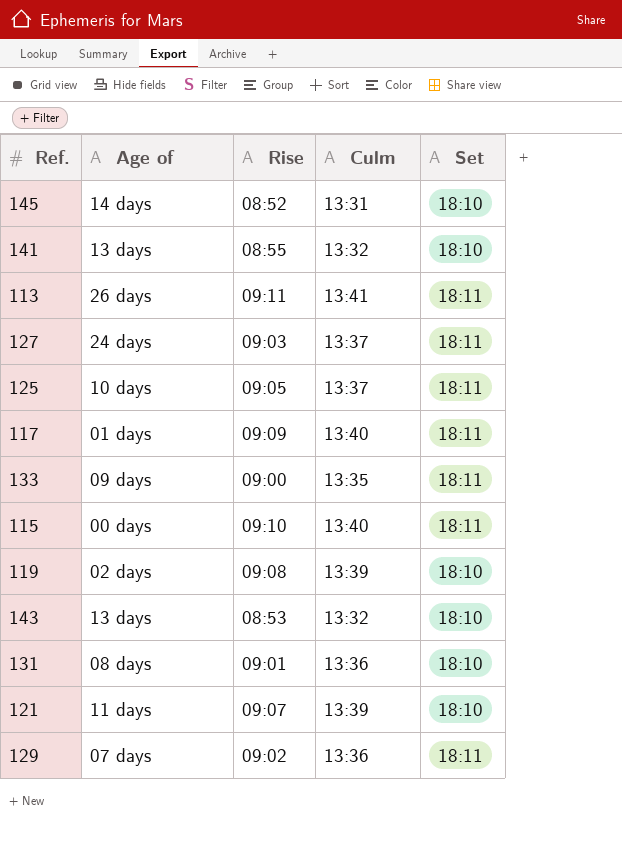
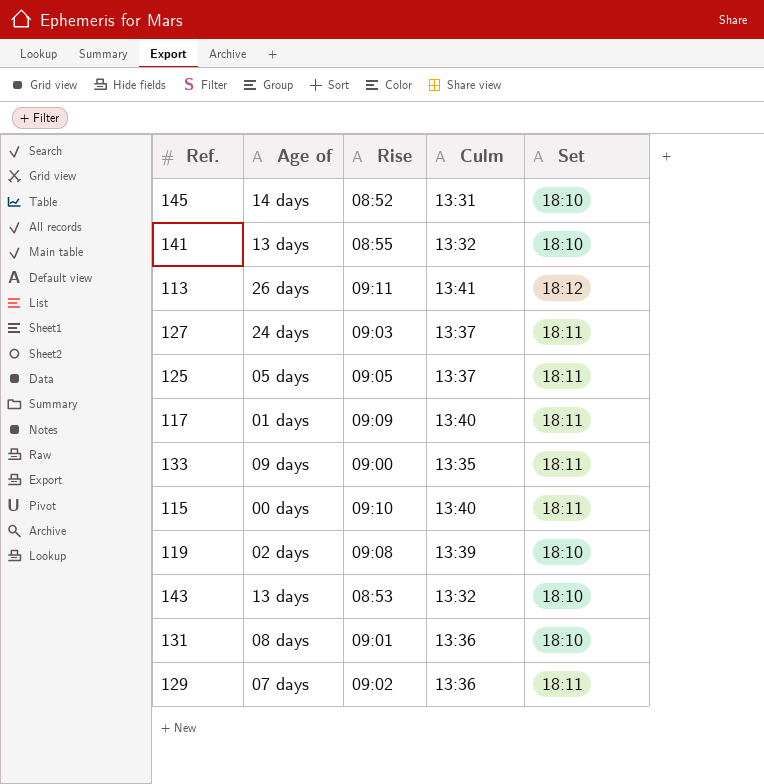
row 121: 11 days | 09:07 | 13:39 | 18:10 -> none
113 | Set: 18:11 -> 18:12
125 | Age of: 10 days -> 05 days

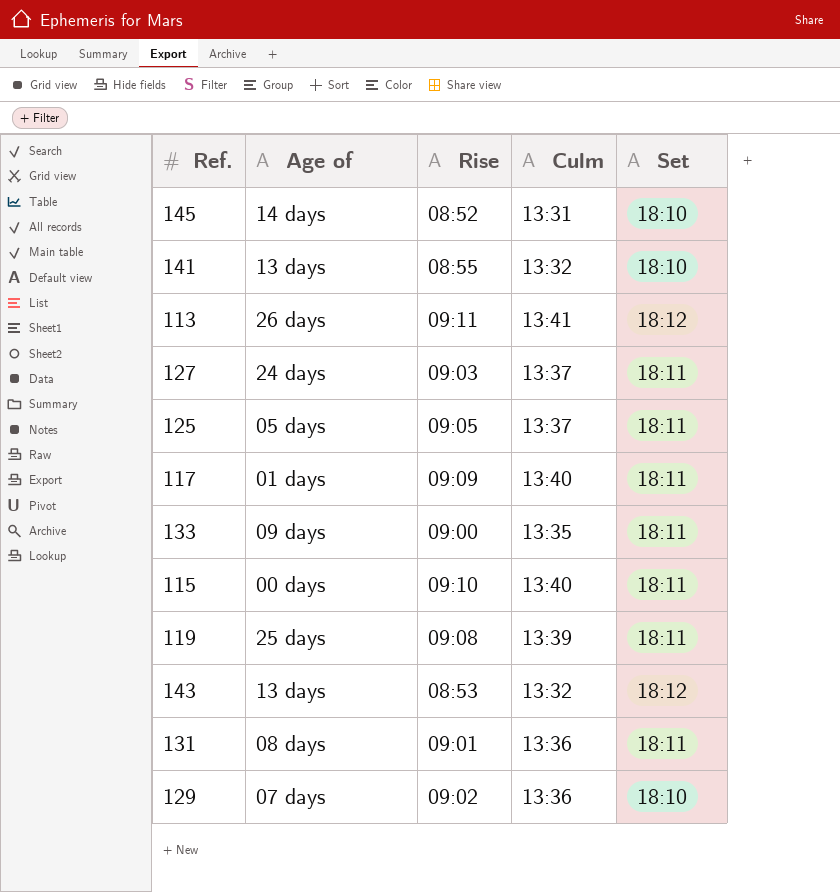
119 | Age of: 02 days -> 25 days
119 | Set: 18:10 -> 18:11
143 | Set: 18:10 -> 18:12
131 | Set: 18:10 -> 18:11
129 | Set: 18:11 -> 18:10

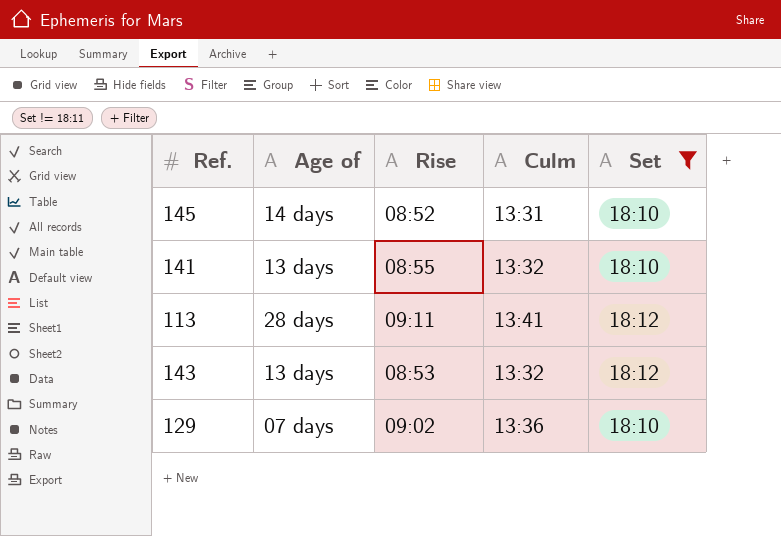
filter: none -> Set != 18:11
113 | Age of: 26 days -> 28 days

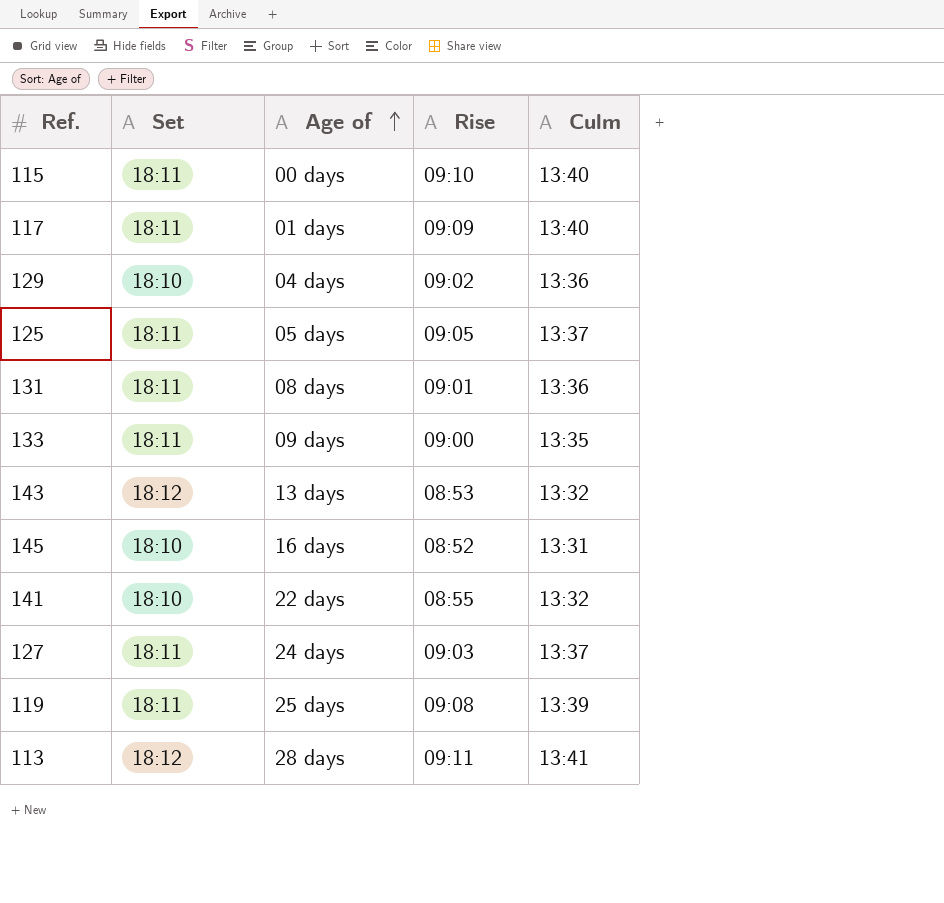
filter: Set != 18:11 -> none
row order: none -> Age of ascending
column Set | position: 5 -> 2
129 | Age of: 07 days -> 04 days
145 | Age of: 14 days -> 16 days
141 | Age of: 13 days -> 22 days

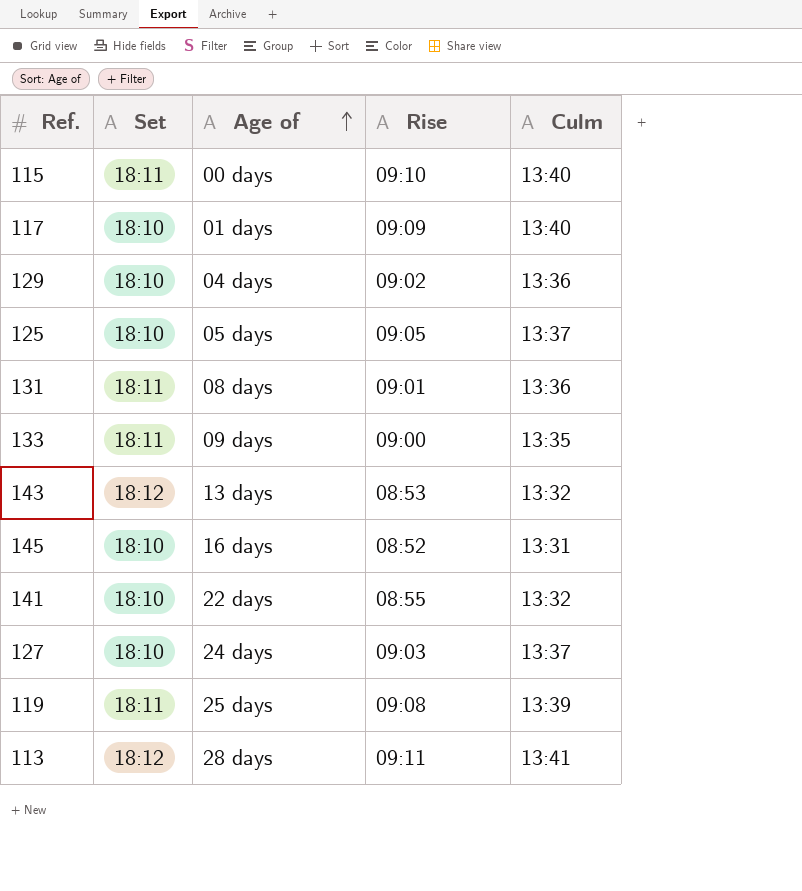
117 | Set: 18:11 -> 18:10
125 | Set: 18:11 -> 18:10
127 | Set: 18:11 -> 18:10

